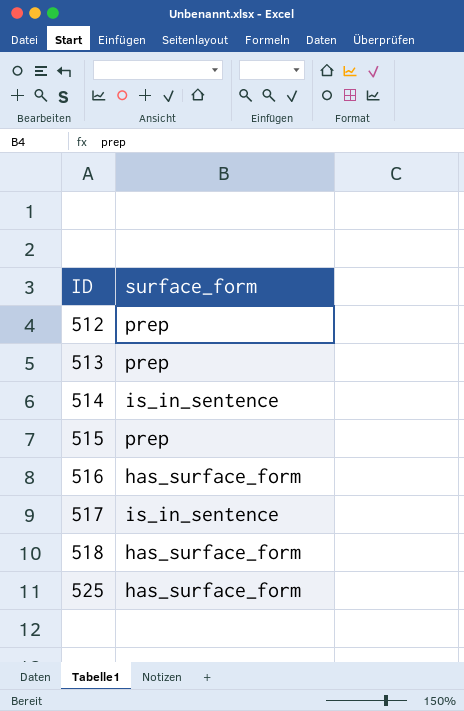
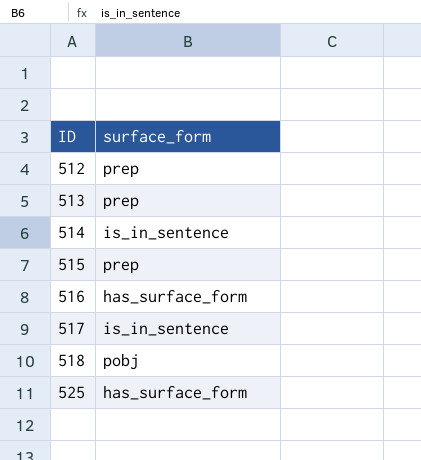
518 | surface_form: has_surface_form -> pobj

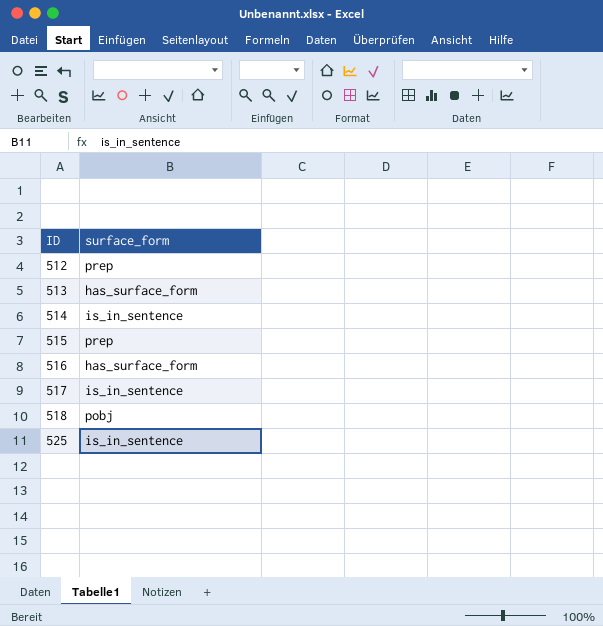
513 | surface_form: prep -> has_surface_form
525 | surface_form: has_surface_form -> is_in_sentence

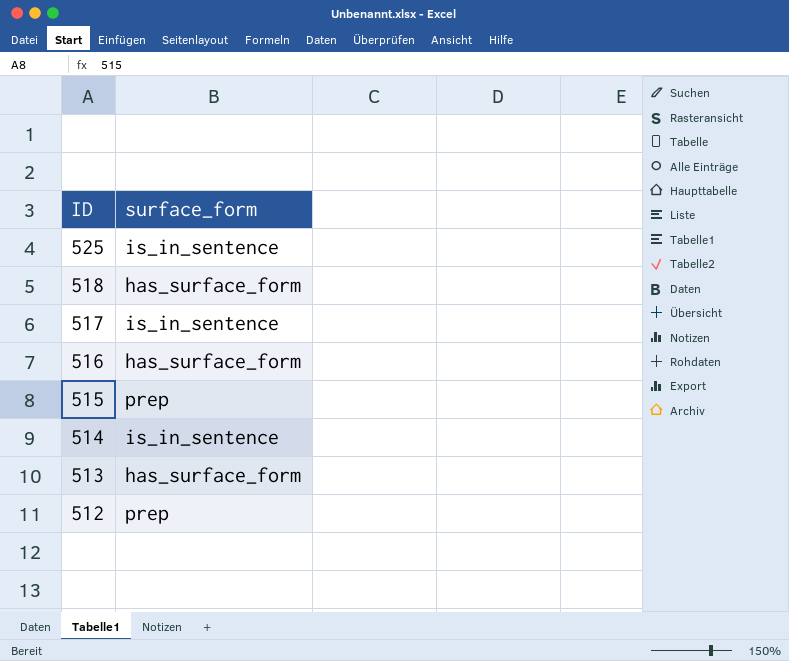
row order: ID ascending -> ID descending
518 | surface_form: pobj -> has_surface_form

